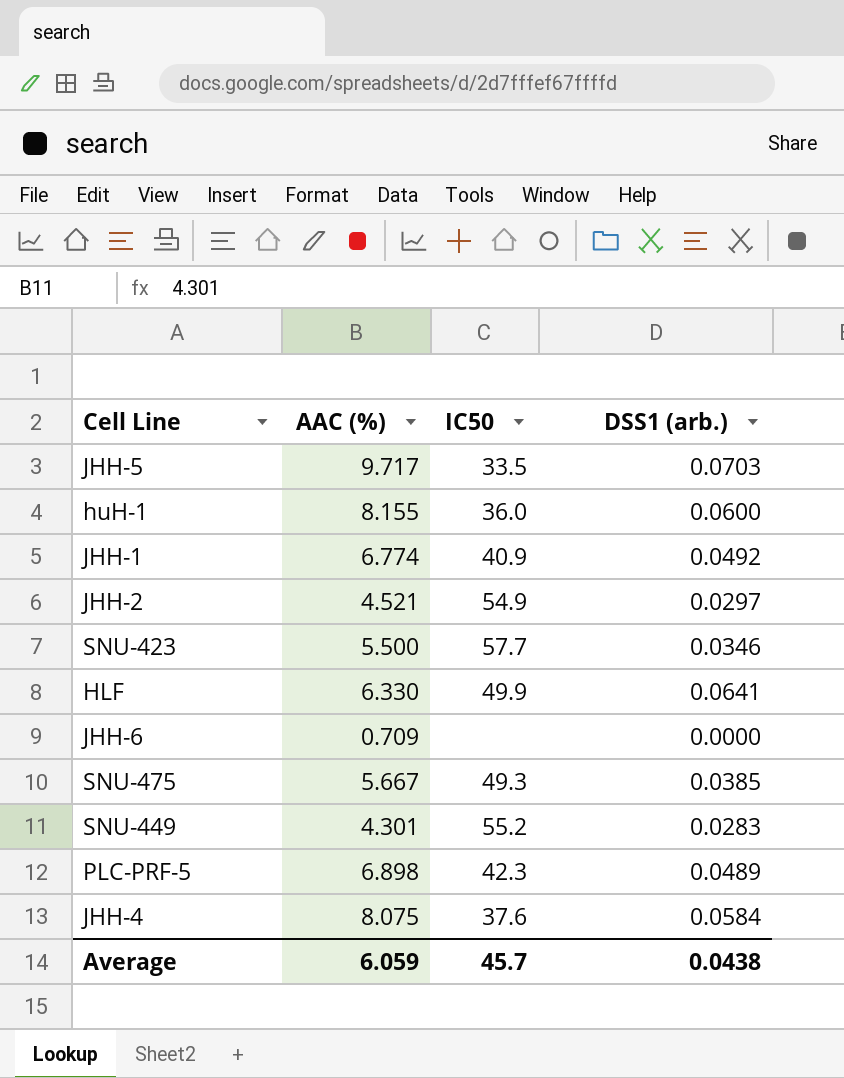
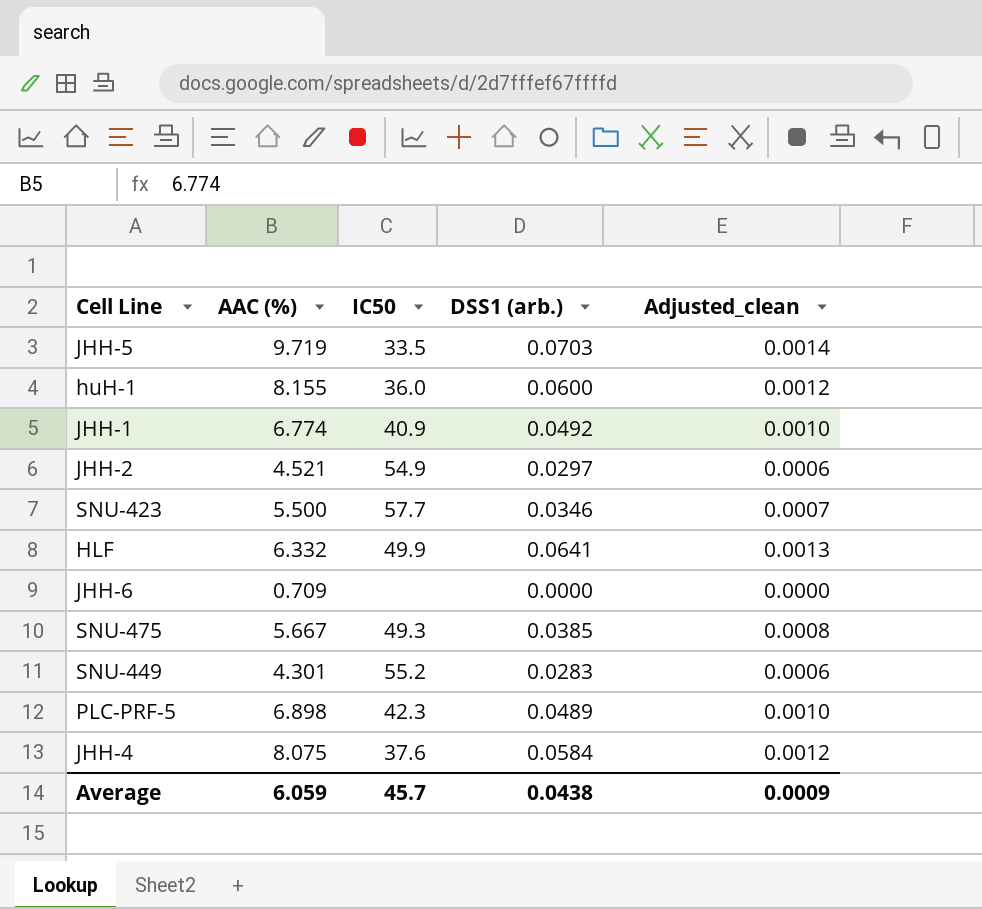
column Adjusted_clean | formula: none -> [DSS1 (arb.)] * 0.02
JHH-5 | AAC (%): 9.717 -> 9.719
HLF | AAC (%): 6.330 -> 6.332

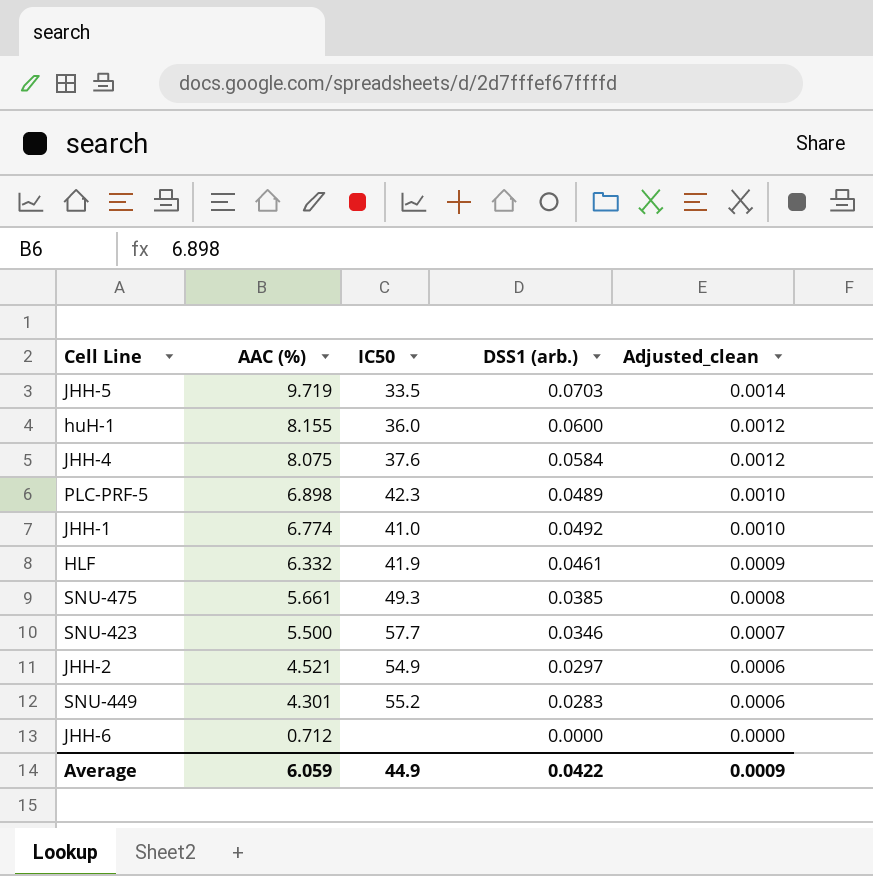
row order: none -> AAC (%) descending
JHH-1 | IC50: 40.9 -> 41.0
HLF | IC50: 49.9 -> 41.9
HLF | DSS1 (arb.): 0.0641 -> 0.0461
HLF | Adjusted_clean: 0.0013 -> 0.0009
SNU-475 | AAC (%): 5.667 -> 5.661
JHH-6 | AAC (%): 0.709 -> 0.712
Average | IC50: 45.7 -> 44.9
Average | DSS1 (arb.): 0.0438 -> 0.0422

